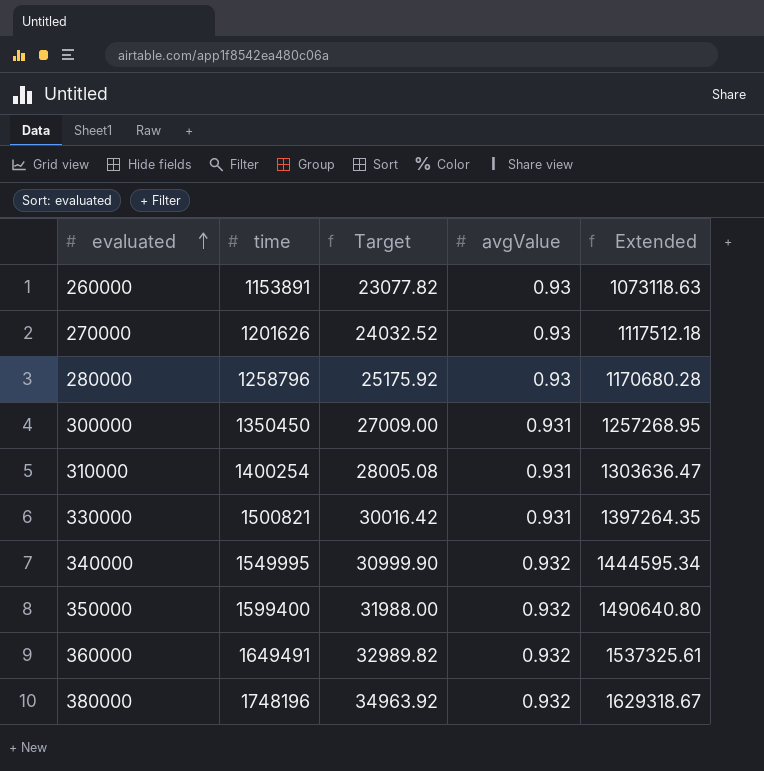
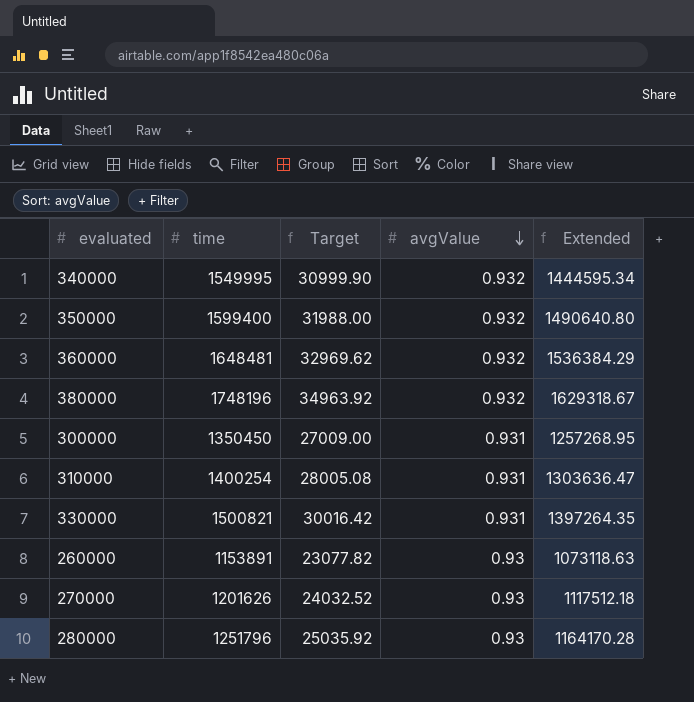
row order: evaluated ascending -> avgValue descending
360000 | time: 1649491 -> 1648481
360000 | Target: 32989.82 -> 32969.62
360000 | Extended: 1537325.61 -> 1536384.29
280000 | time: 1258796 -> 1251796
280000 | Target: 25175.92 -> 25035.92
280000 | Extended: 1170680.28 -> 1164170.28

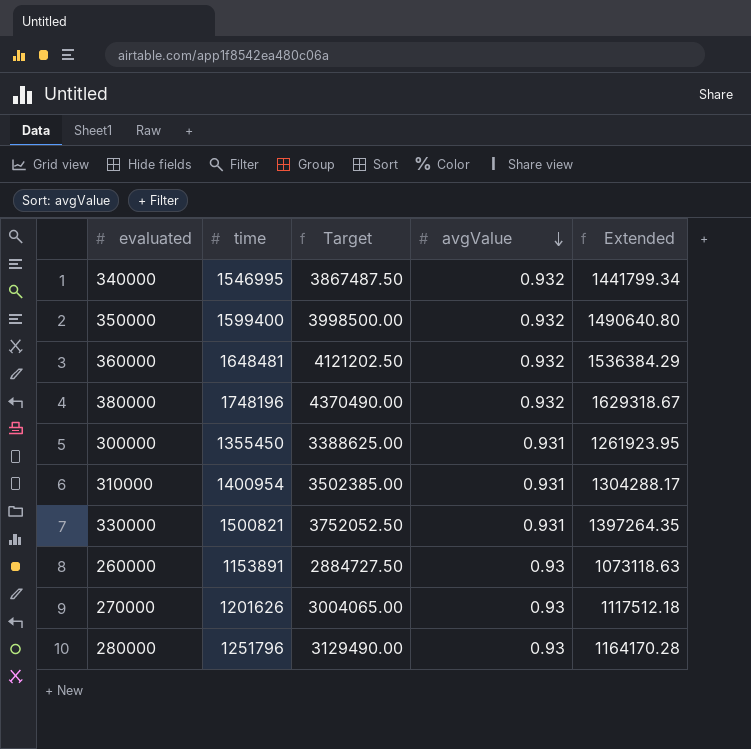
column Target | formula: [time] * 0.02 -> [time] * 2.5
340000 | time: 1549995 -> 1546995
340000 | Extended: 1444595.34 -> 1441799.34
300000 | time: 1350450 -> 1355450
300000 | Extended: 1257268.95 -> 1261923.95
310000 | time: 1400254 -> 1400954
310000 | Extended: 1303636.47 -> 1304288.17

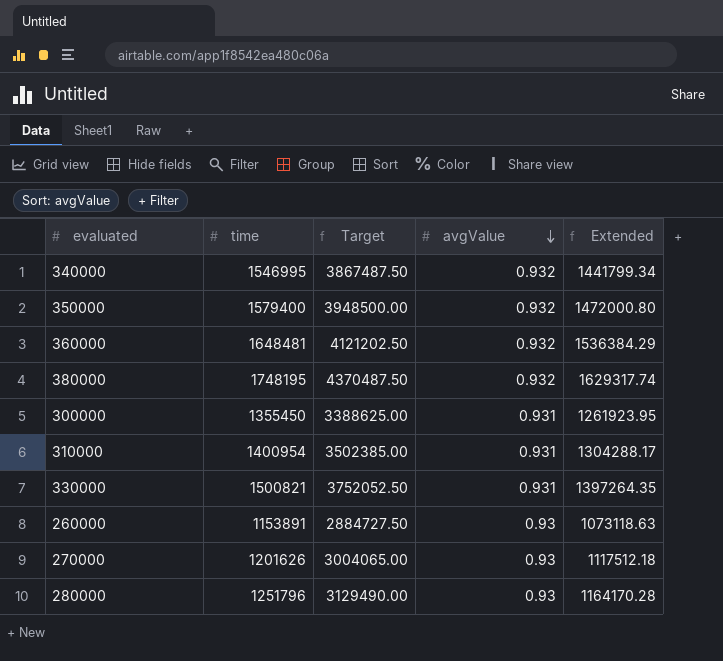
350000 | time: 1599400 -> 1579400
350000 | Target: 3998500.00 -> 3948500.00
350000 | Extended: 1490640.80 -> 1472000.80
380000 | time: 1748196 -> 1748195
380000 | Target: 4370490.00 -> 4370487.50
380000 | Extended: 1629318.67 -> 1629317.74

